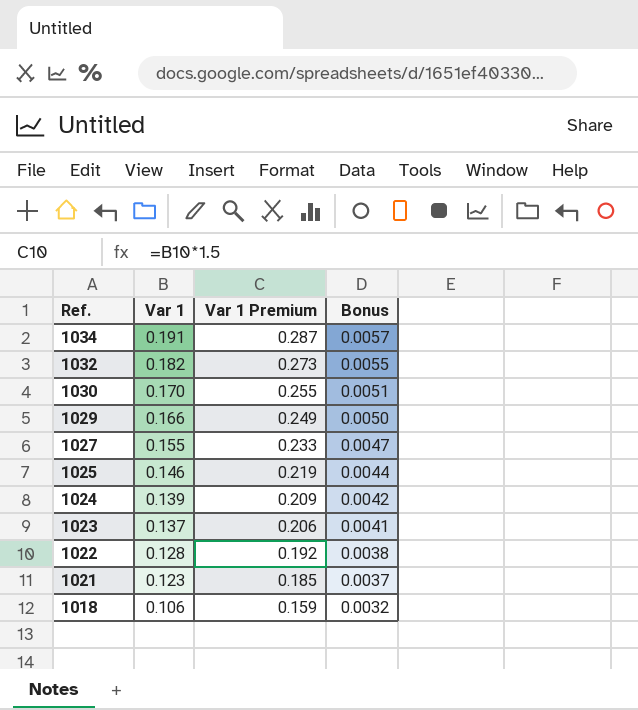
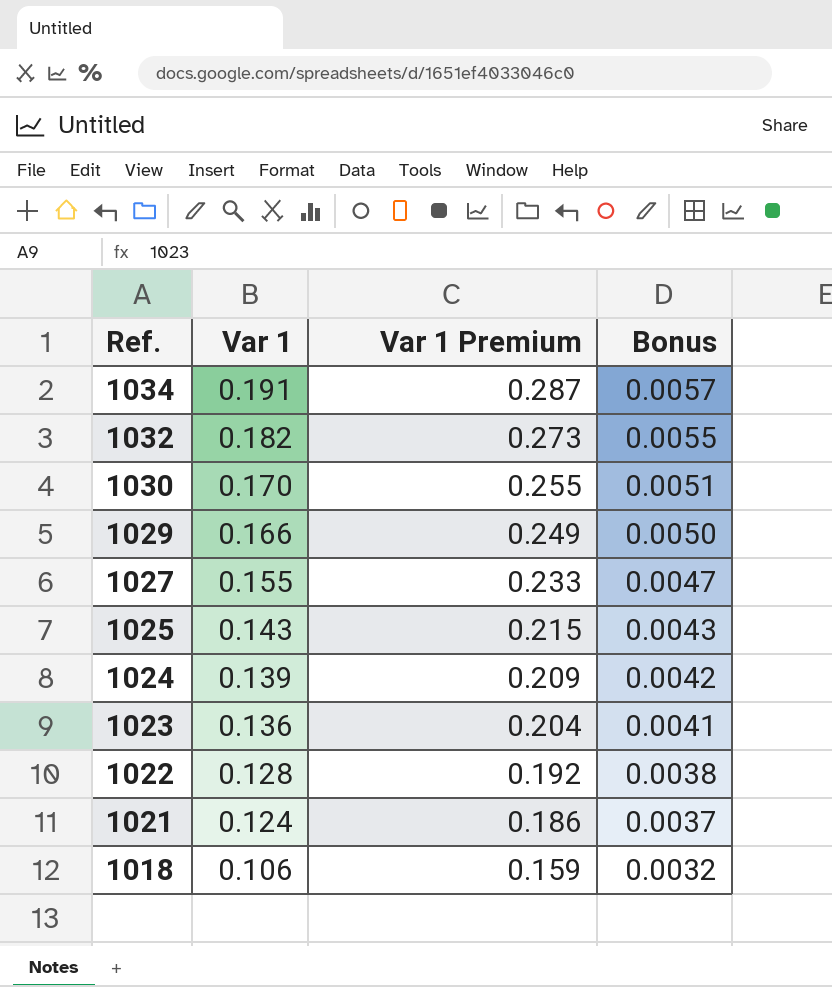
1025 | Var 1: 0.146 -> 0.143
1025 | Var 1 Premium: 0.219 -> 0.215
1025 | Bonus: 0.0044 -> 0.0043
1023 | Var 1: 0.137 -> 0.136
1023 | Var 1 Premium: 0.206 -> 0.204
1021 | Var 1: 0.123 -> 0.124
1021 | Var 1 Premium: 0.185 -> 0.186

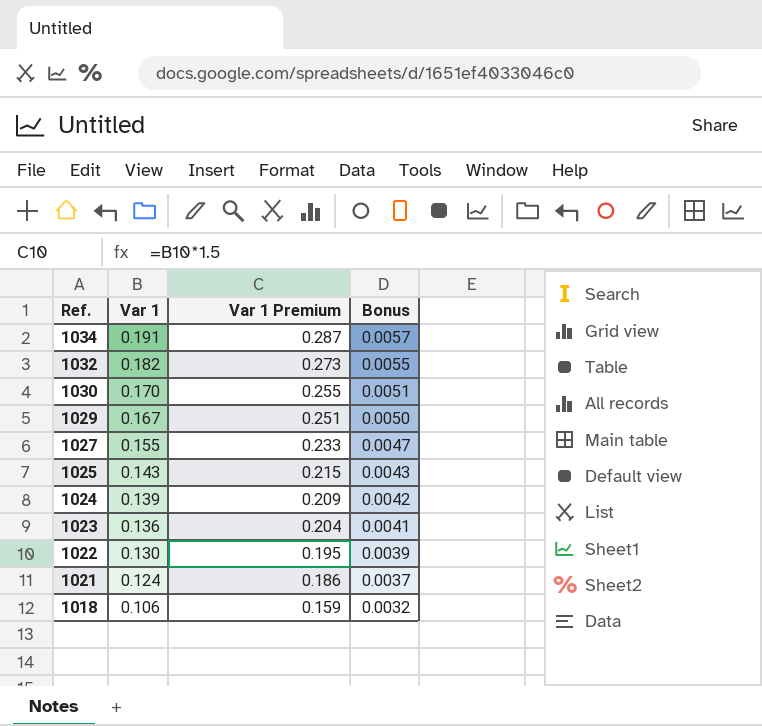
1029 | Var 1: 0.166 -> 0.167
1029 | Var 1 Premium: 0.249 -> 0.251
1022 | Var 1: 0.128 -> 0.130
1022 | Var 1 Premium: 0.192 -> 0.195
1022 | Bonus: 0.0038 -> 0.0039

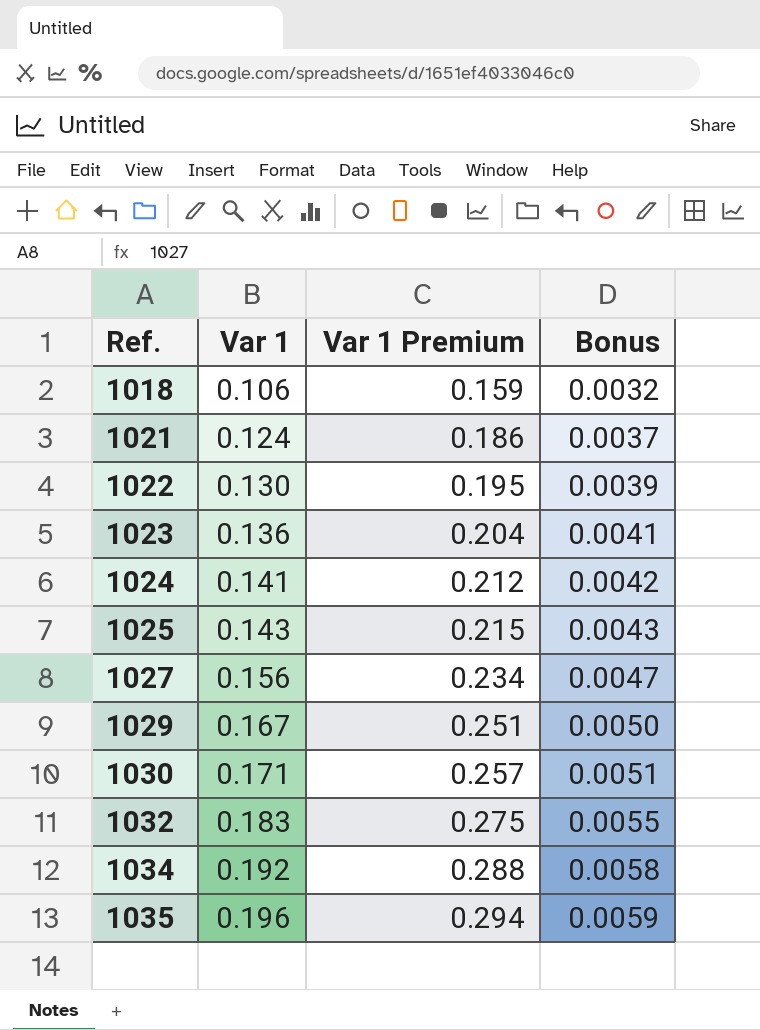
row order: Ref. descending -> Ref. ascending
1024 | Var 1: 0.139 -> 0.141
1024 | Var 1 Premium: 0.209 -> 0.212
1027 | Var 1: 0.155 -> 0.156
1027 | Var 1 Premium: 0.233 -> 0.234
1030 | Var 1: 0.170 -> 0.171
1030 | Var 1 Premium: 0.255 -> 0.257
1032 | Var 1: 0.182 -> 0.183
1032 | Var 1 Premium: 0.273 -> 0.275
1034 | Var 1: 0.191 -> 0.192
1034 | Var 1 Premium: 0.287 -> 0.288
1034 | Bonus: 0.0057 -> 0.0058
row 1035: none -> 0.196 | 0.294 | 0.0059

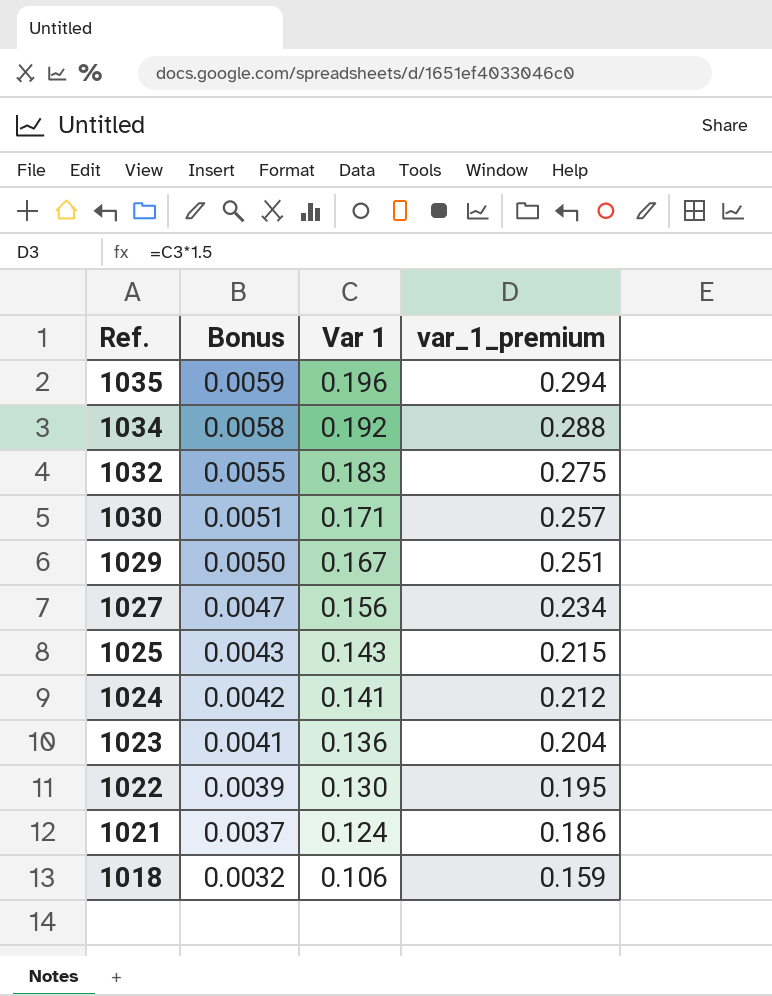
row order: Ref. ascending -> Ref. descending
column Bonus | position: 4 -> 2
column name: Var 1 Premium -> var_1_premium

